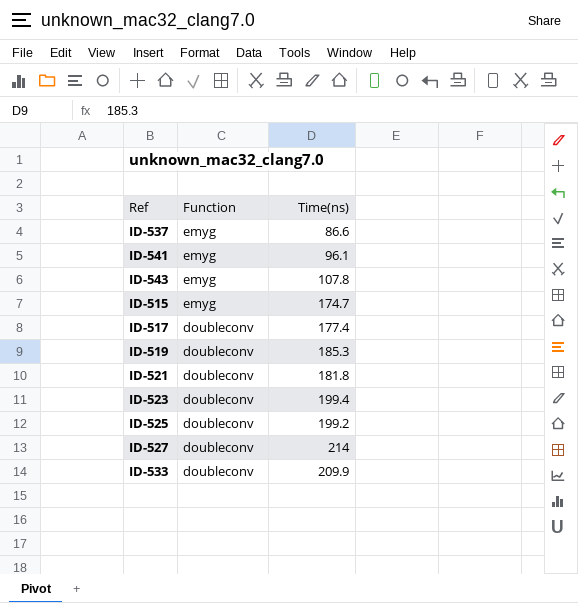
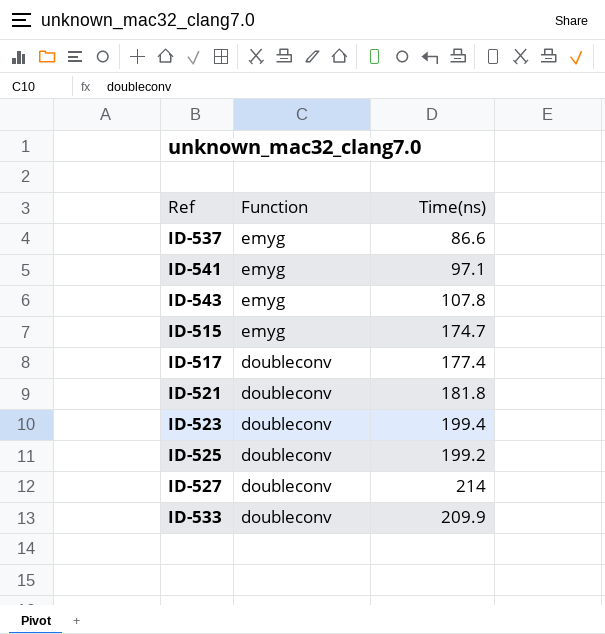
row ID-519: doubleconv | 185.3 -> none
ID-541 | Time(ns): 96.1 -> 97.1

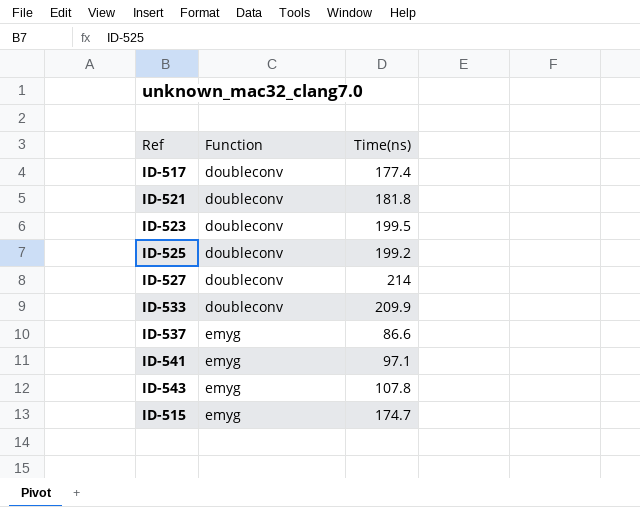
row order: Function descending -> Function ascending
ID-523 | Time(ns): 199.4 -> 199.5

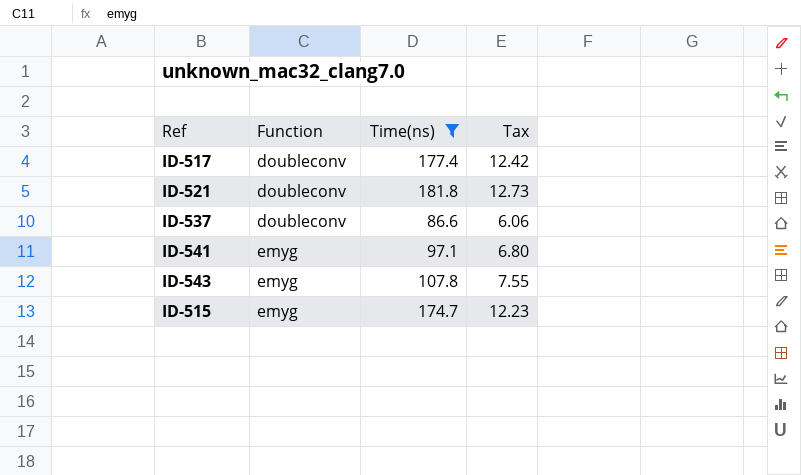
filter: none -> Time(ns) <= 181.8
column Tax | formula: none -> [Time(ns)] * 0.07
ID-537 | Function: emyg -> doubleconv

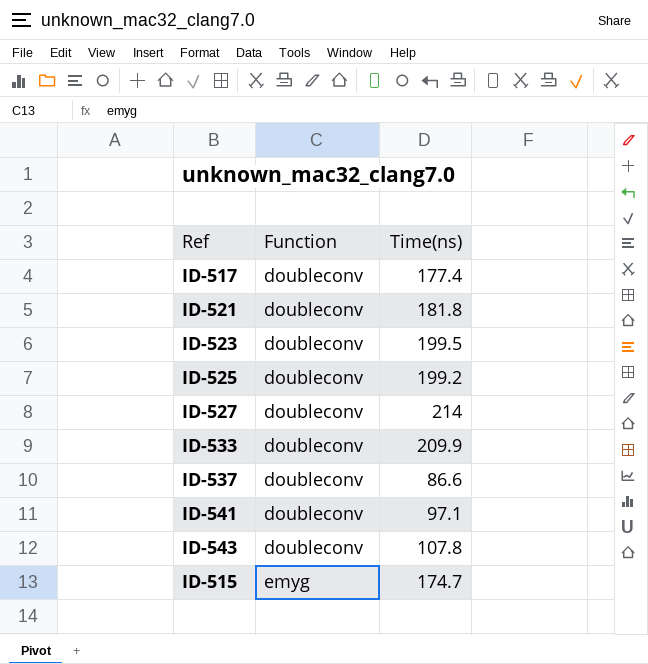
filter: Time(ns) <= 181.8 -> none
column Tax | formula: [Time(ns)] * 0.07 -> none
ID-541 | Function: emyg -> doubleconv
ID-543 | Function: emyg -> doubleconv

